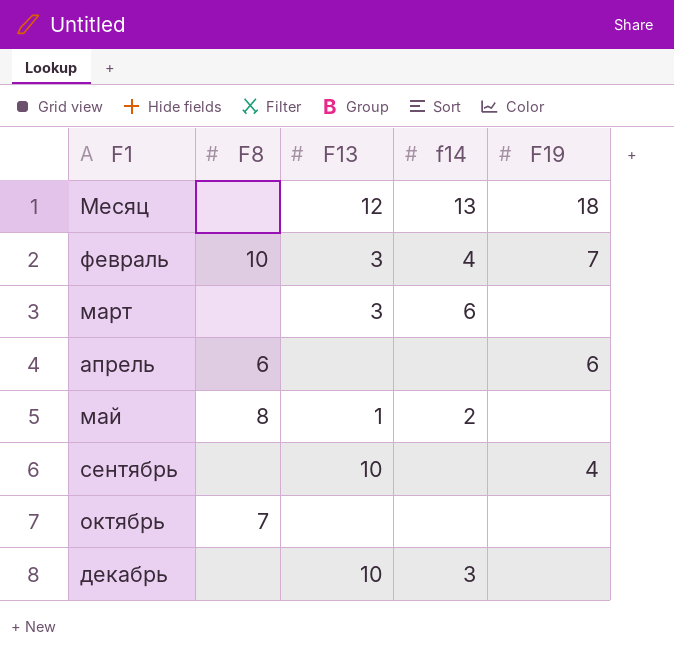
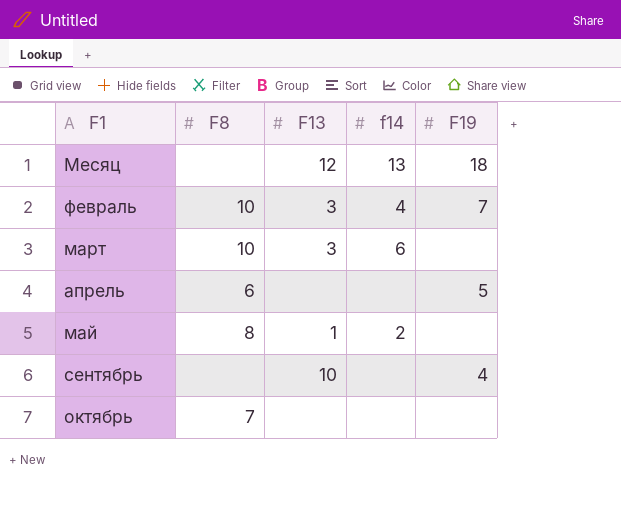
row декабрь: none | 10 | 3 | none -> none
март | F8: none -> 10
апрель | F19: 6 -> 5

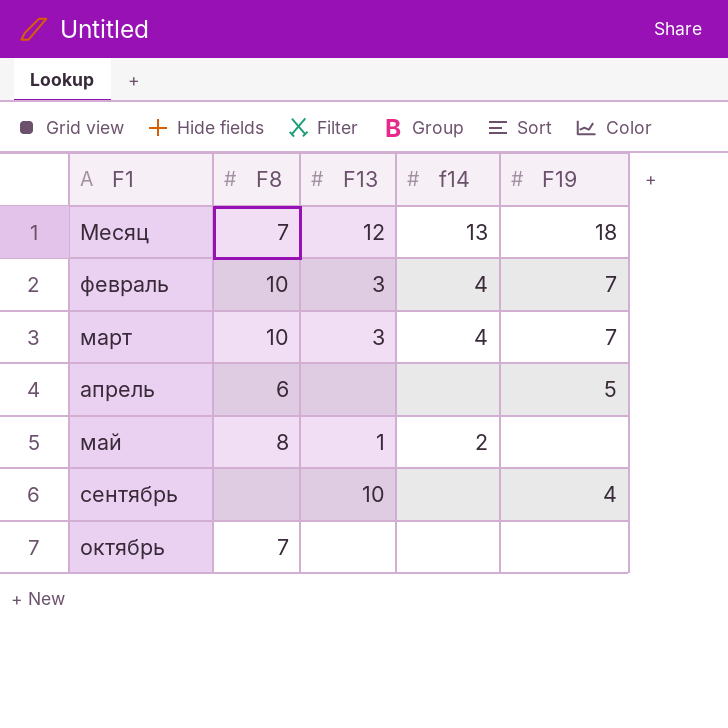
Месяц | F8: none -> 7
март | f14: 6 -> 4
март | F19: none -> 7

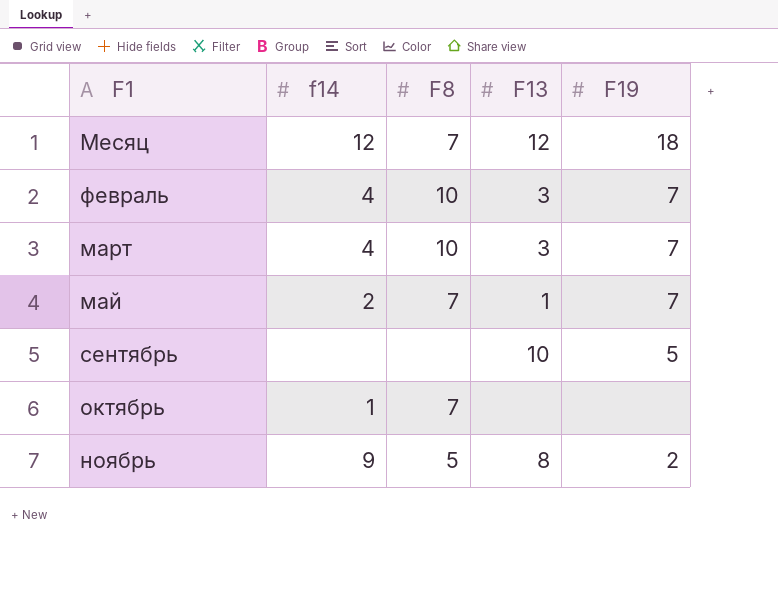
column f14 | position: 4 -> 2
row апрель: 6 | none | none | 5 -> none
Месяц | f14: 13 -> 12
май | F8: 8 -> 7
май | F19: none -> 7
сентябрь | F19: 4 -> 5
октябрь | f14: none -> 1
row ноябрь: none -> 9 | 5 | 8 | 2

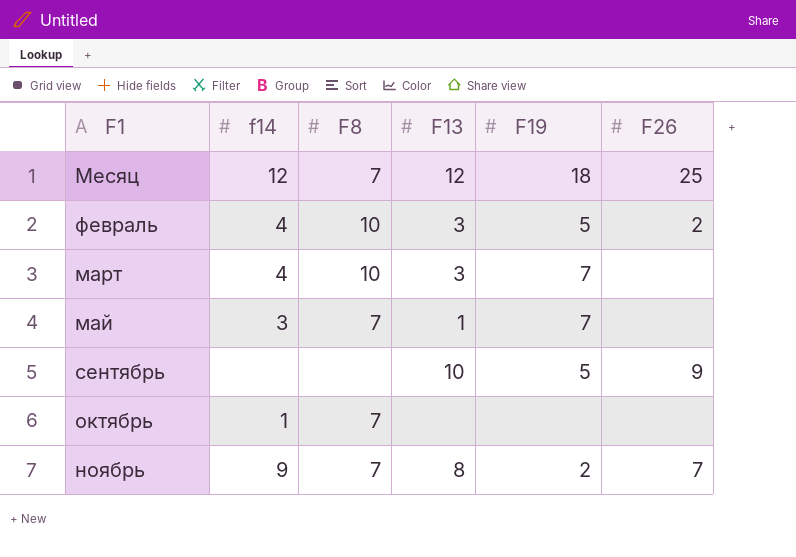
column F26 | position: none -> 6
февраль | F19: 7 -> 5
май | f14: 2 -> 3
ноябрь | F8: 5 -> 7

